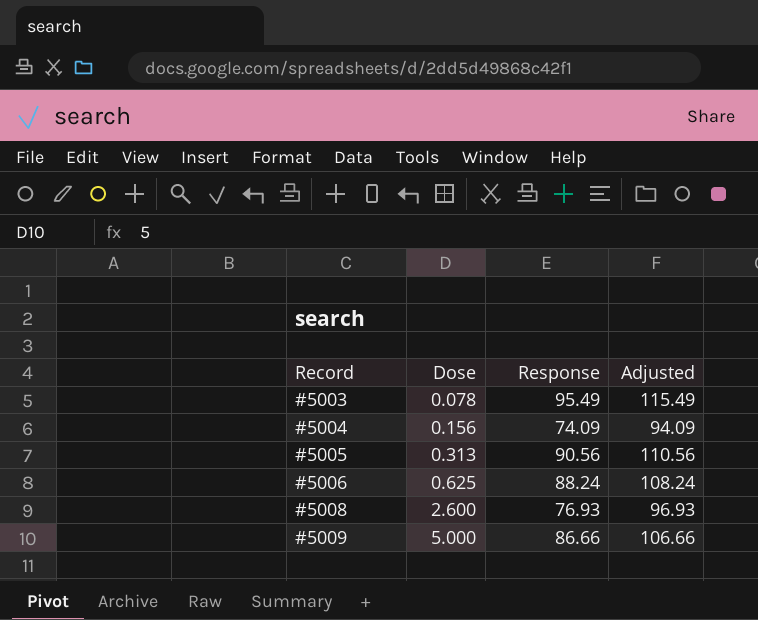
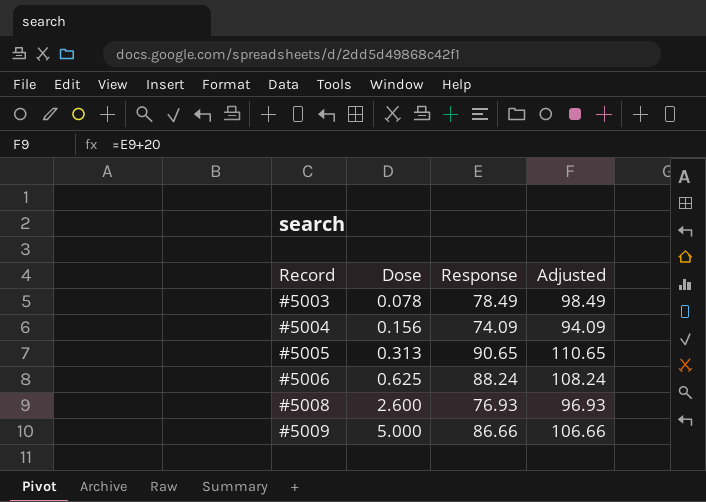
#5003 | Response: 95.49 -> 78.49
#5003 | Adjusted: 115.49 -> 98.49
#5005 | Response: 90.56 -> 90.65
#5005 | Adjusted: 110.56 -> 110.65

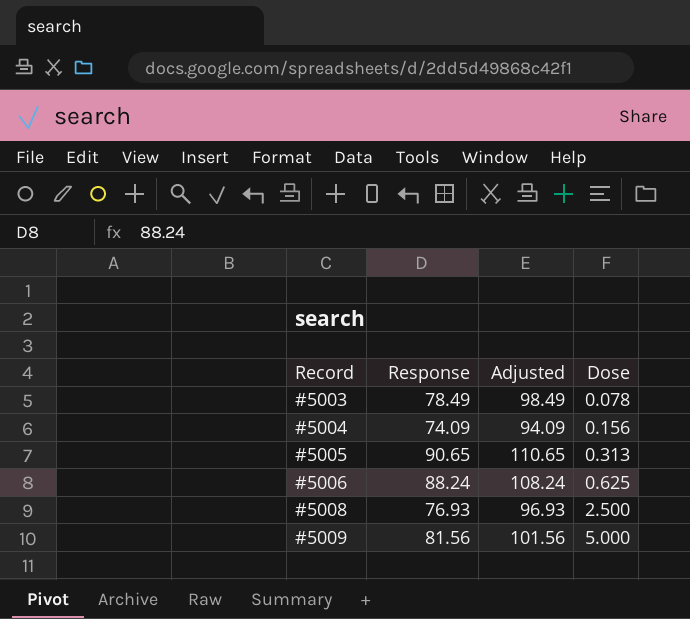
column Dose | position: 2 -> 4
#5008 | Dose: 2.600 -> 2.500
#5009 | Response: 86.66 -> 81.56
#5009 | Adjusted: 106.66 -> 101.56

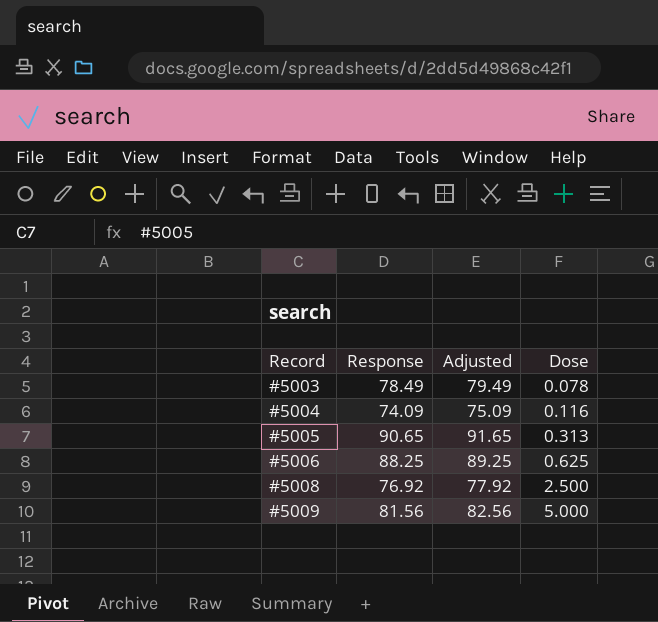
column Adjusted | formula: [Response] + 20 -> [Response] + 1
#5004 | Dose: 0.156 -> 0.116
#5006 | Response: 88.24 -> 88.25
#5008 | Response: 76.93 -> 76.92

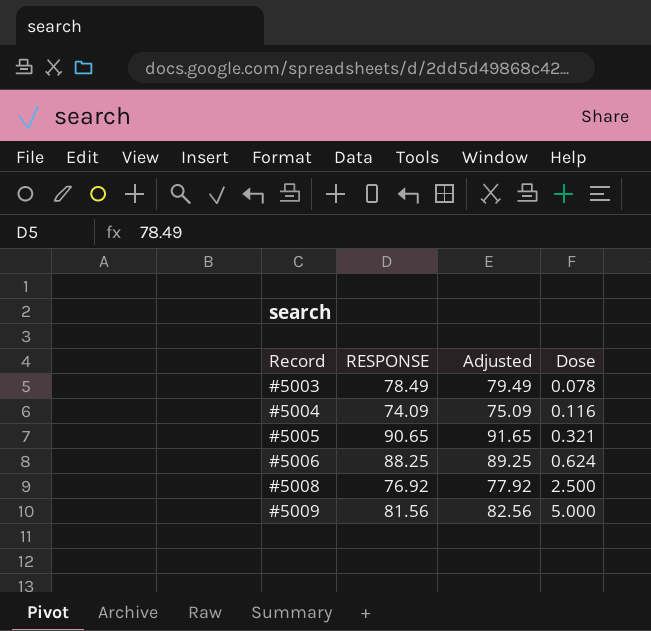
column name: Response -> RESPONSE
#5005 | Dose: 0.313 -> 0.321
#5006 | Dose: 0.625 -> 0.624

